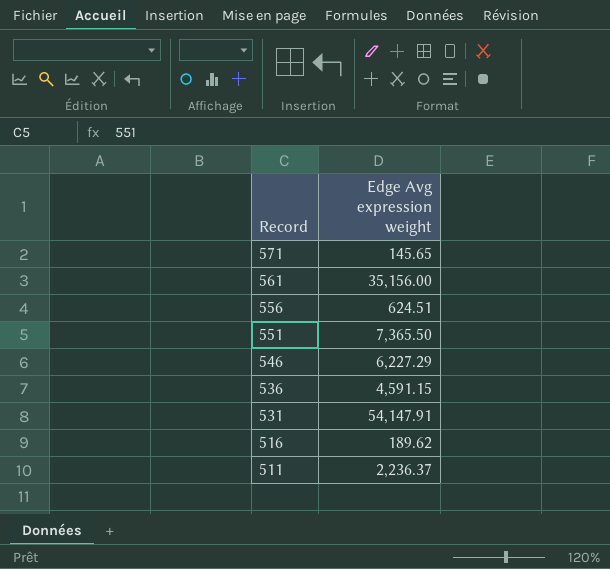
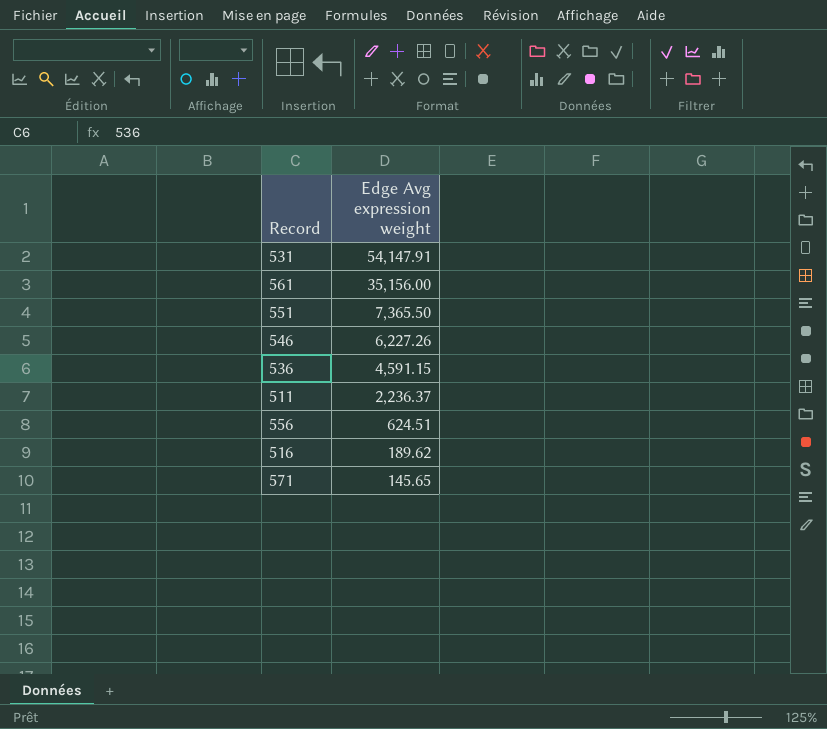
row order: Record descending -> Edge Avg expression weight descending
546 | Edge Avg expression weight: 6,227.29 -> 6,227.26

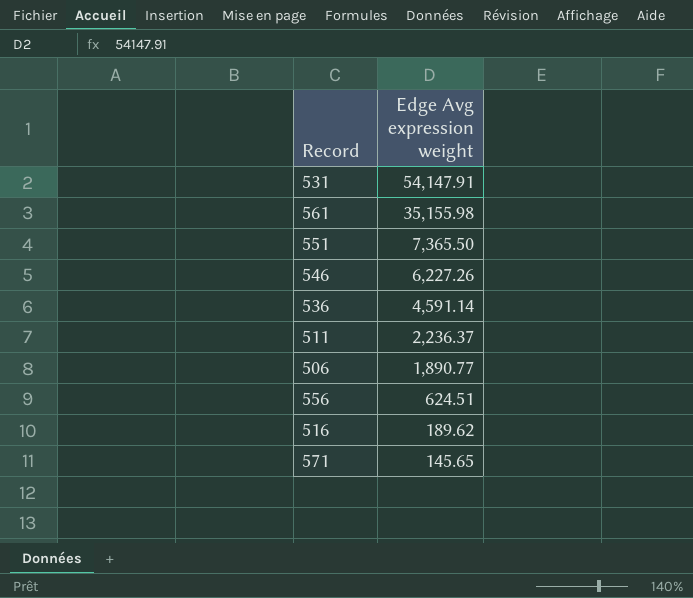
561 | Edge Avg expression weight: 35,156.00 -> 35,155.98
536 | Edge Avg expression weight: 4,591.15 -> 4,591.14
row 506: none -> 1,890.77

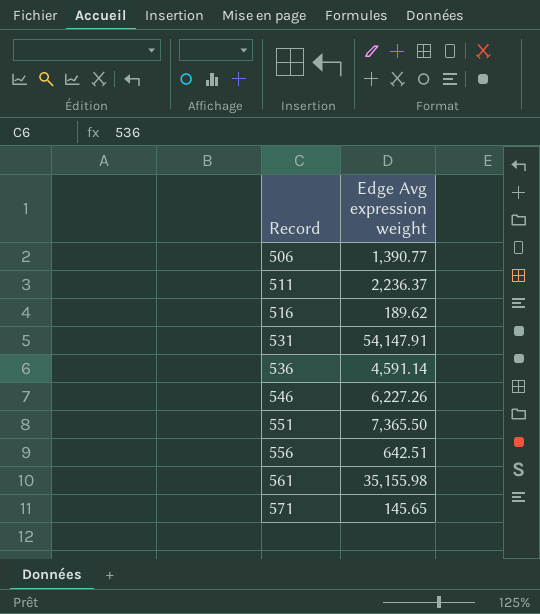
row order: Edge Avg expression weight descending -> Record ascending
506 | Edge Avg expression weight: 1,890.77 -> 1,390.77
556 | Edge Avg expression weight: 624.51 -> 642.51

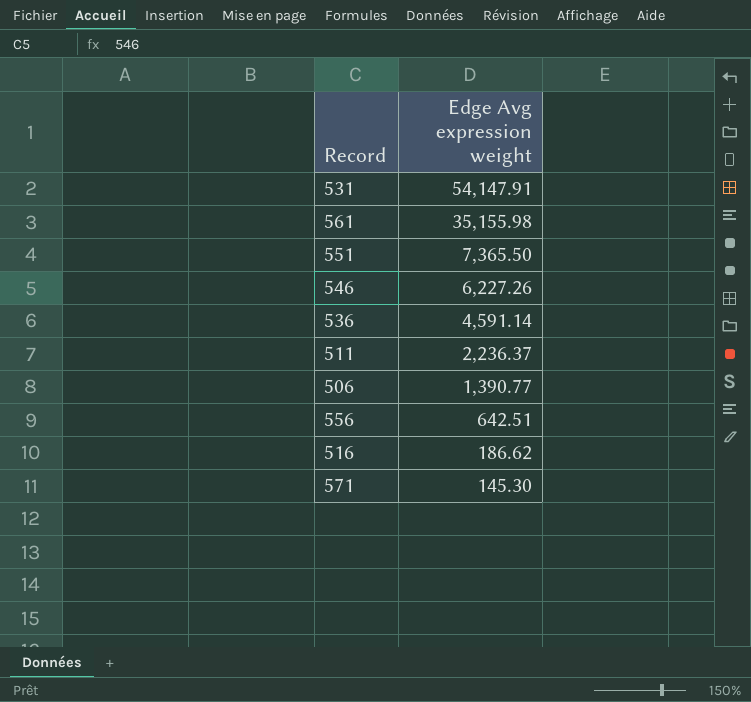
row order: Record ascending -> Edge Avg expression weight descending
516 | Edge Avg expression weight: 189.62 -> 186.62
571 | Edge Avg expression weight: 145.65 -> 145.30

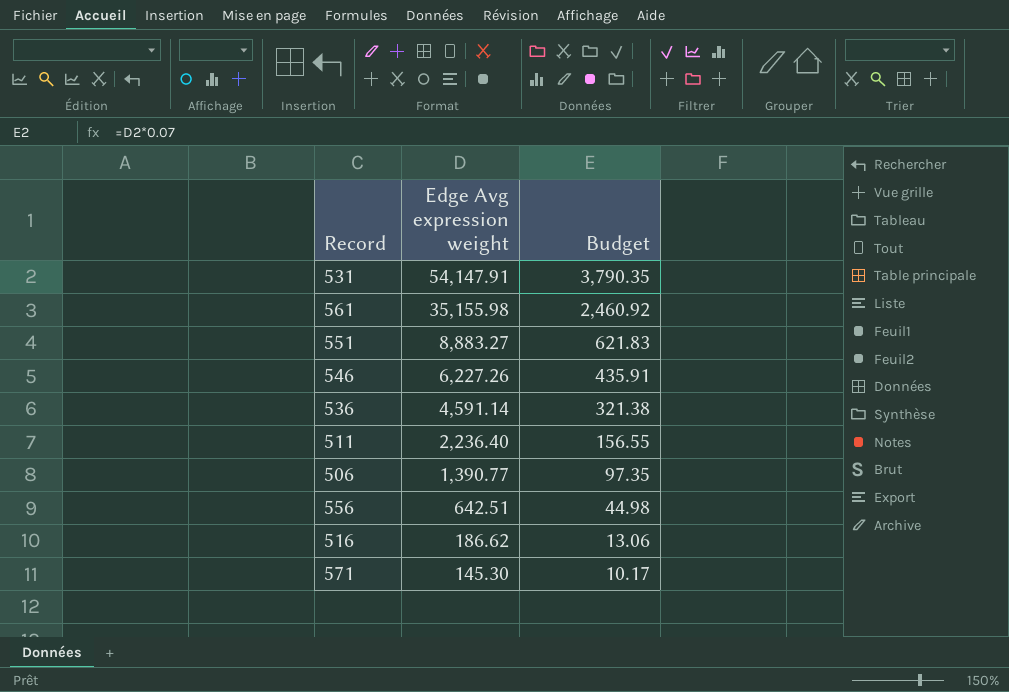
column Budget | formula: none -> [Edge Avg expression weight] * 0.07
551 | Edge Avg expression weight: 7,365.50 -> 8,883.27
511 | Edge Avg expression weight: 2,236.37 -> 2,236.40

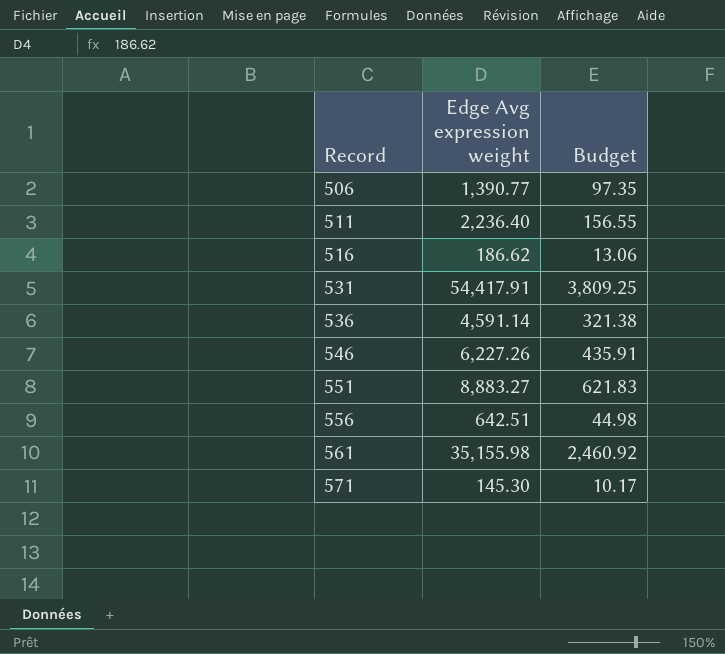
row order: Edge Avg expression weight descending -> Record ascending
531 | Edge Avg expression weight: 54,147.91 -> 54,417.91
531 | Budget: 3,790.35 -> 3,809.25

